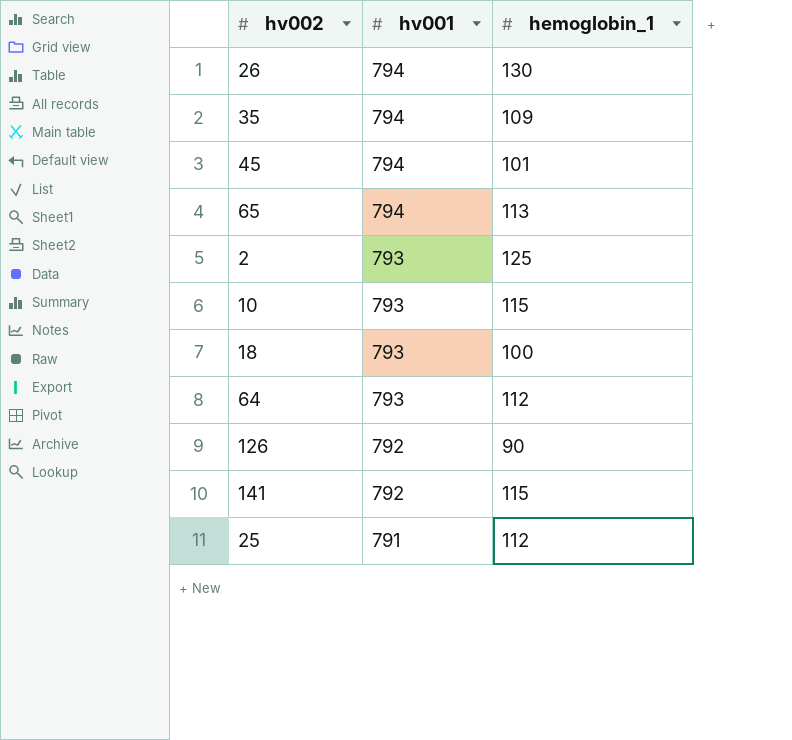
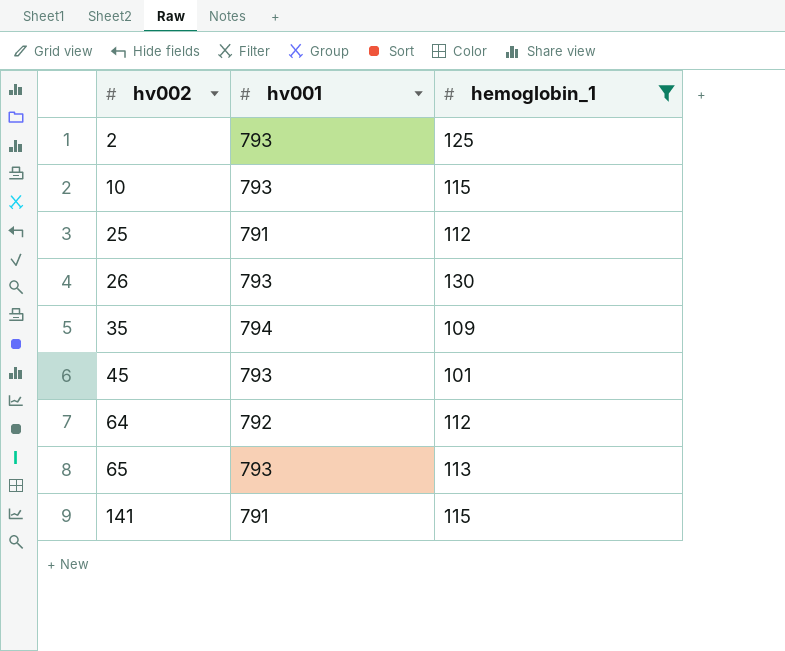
filter: none -> hemoglobin_1 >= 101
row order: hv001 descending -> hv002 ascending
26 | hv001: 794 -> 793
45 | hv001: 794 -> 793
64 | hv001: 793 -> 792
65 | hv001: 794 -> 793
141 | hv001: 792 -> 791

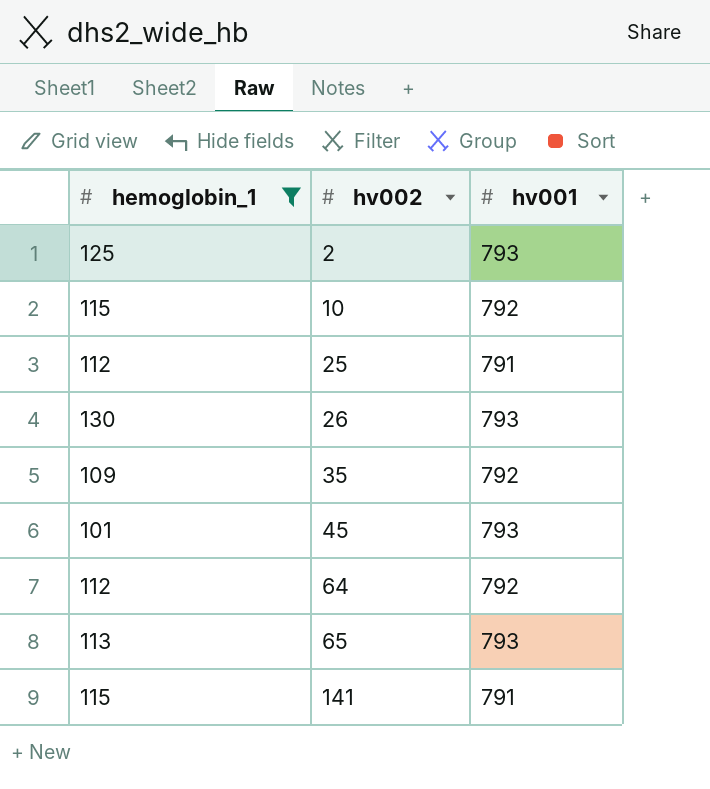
column hemoglobin_1 | position: 3 -> 1
10 | hv001: 793 -> 792
35 | hv001: 794 -> 792

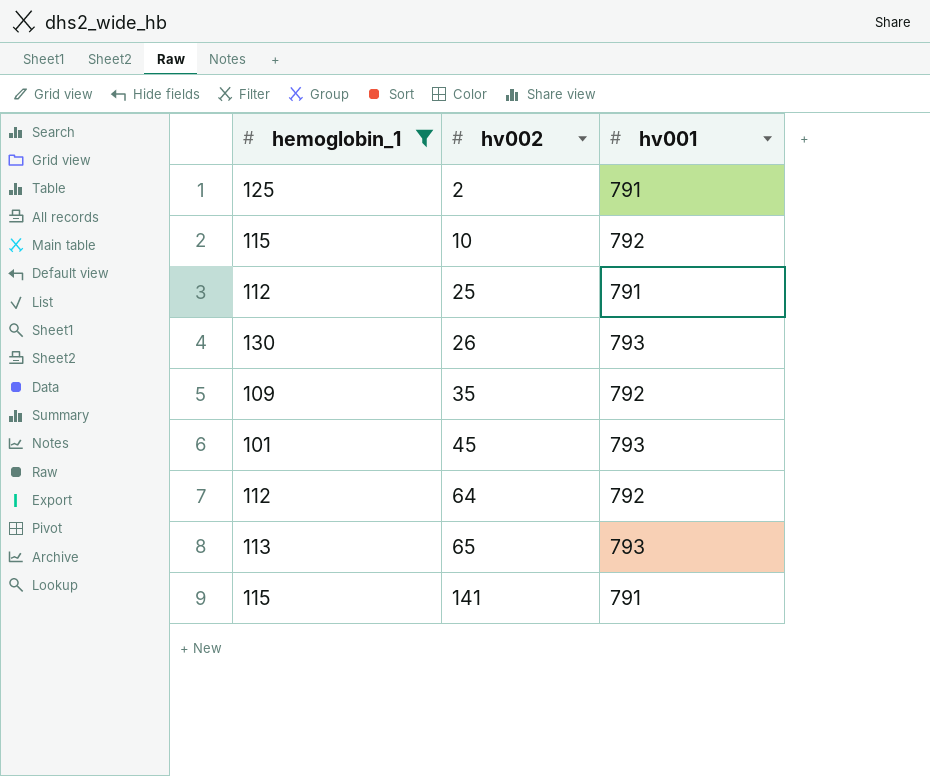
2 | hv001: 793 -> 791

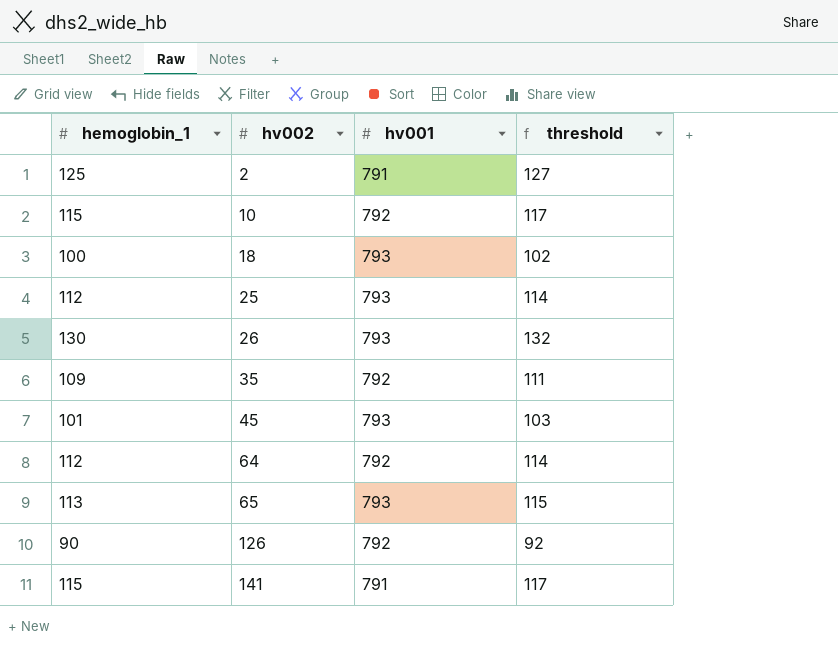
filter: hemoglobin_1 >= 101 -> none
column threshold | formula: none -> [hemoglobin_1] + 2
25 | hv001: 791 -> 793

